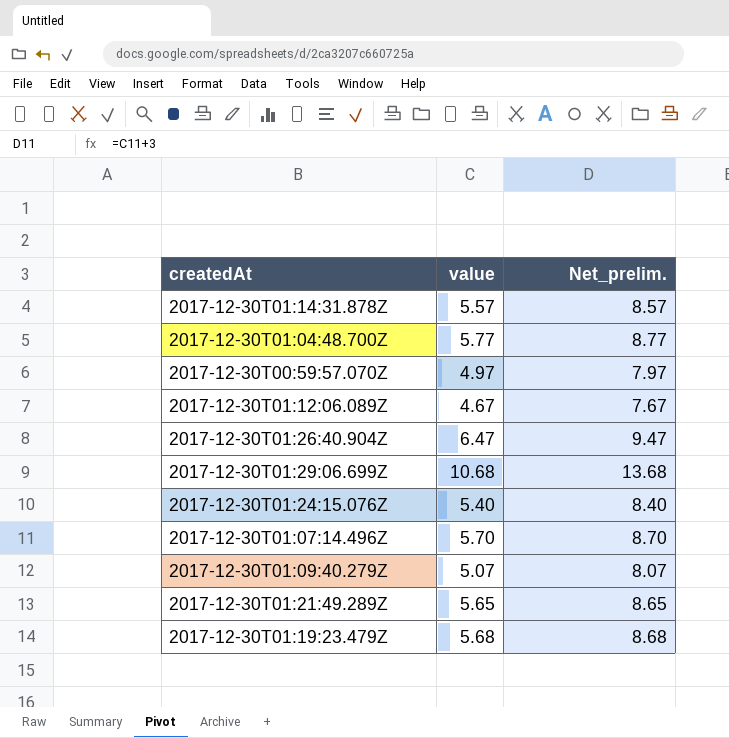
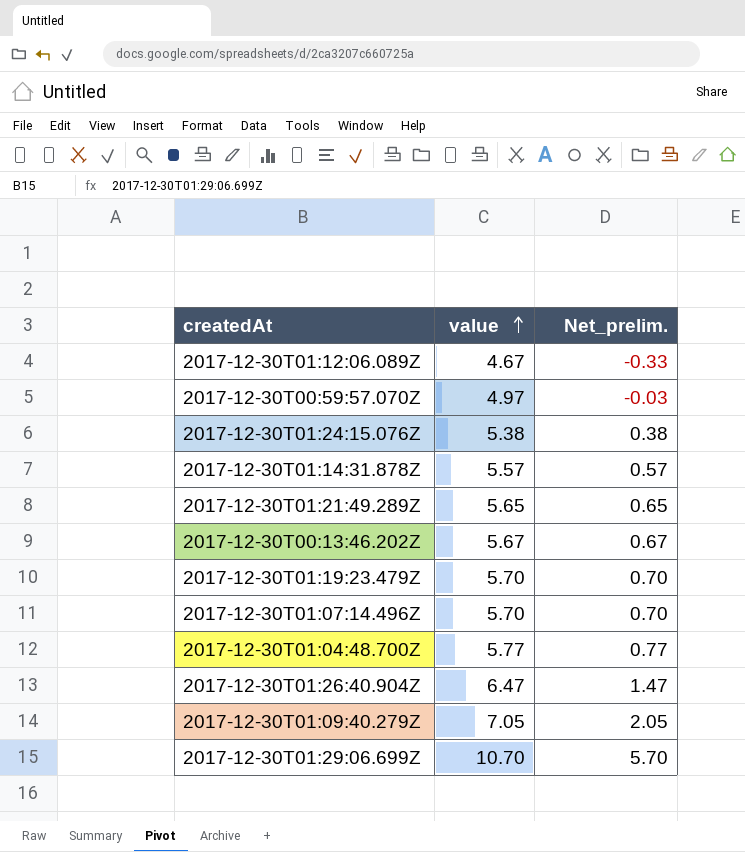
row order: none -> value ascending
column Net_prelim. | formula: [value] + 3 -> [value] - 5
2017-12-30T01:24:15.076Z | value: 5.40 -> 5.38
row 2017-12-30T00:13:46.202Z: none -> 5.67 | 0.67
2017-12-30T01:19:23.479Z | value: 5.68 -> 5.70
2017-12-30T01:09:40.279Z | value: 5.07 -> 7.05
2017-12-30T01:29:06.699Z | value: 10.68 -> 10.70

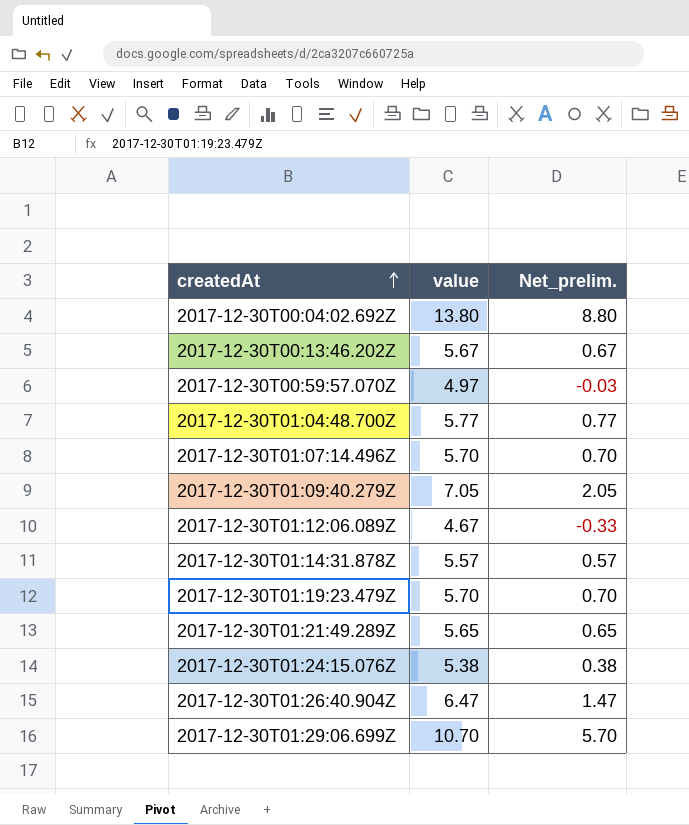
row order: value ascending -> createdAt ascending
row 2017-12-30T00:04:02.692Z: none -> 13.80 | 8.80

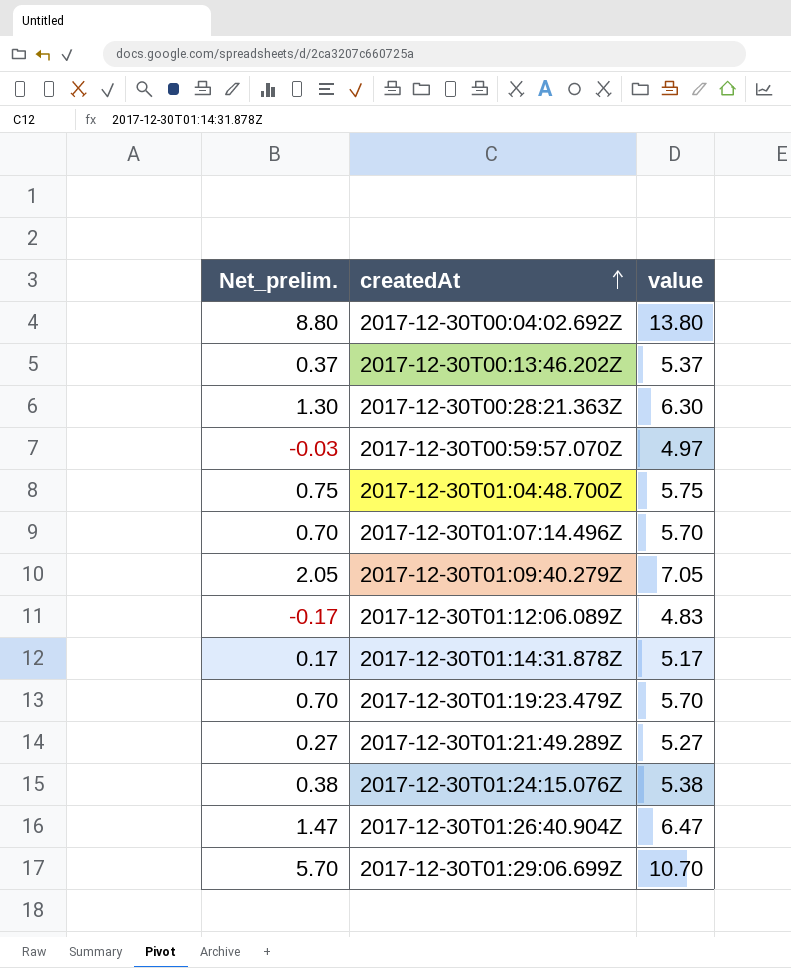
column Net_prelim. | position: 3 -> 1
2017-12-30T00:13:46.202Z | Net_prelim.: 0.67 -> 0.37
2017-12-30T00:13:46.202Z | value: 5.67 -> 5.37
row 2017-12-30T00:28:21.363Z: none -> 1.30 | 6.30
2017-12-30T01:04:48.700Z | Net_prelim.: 0.77 -> 0.75
2017-12-30T01:04:48.700Z | value: 5.77 -> 5.75
2017-12-30T01:12:06.089Z | Net_prelim.: -0.33 -> -0.17
2017-12-30T01:12:06.089Z | value: 4.67 -> 4.83
2017-12-30T01:14:31.878Z | Net_prelim.: 0.57 -> 0.17
2017-12-30T01:14:31.878Z | value: 5.57 -> 5.17
2017-12-30T01:21:49.289Z | Net_prelim.: 0.65 -> 0.27
2017-12-30T01:21:49.289Z | value: 5.65 -> 5.27

